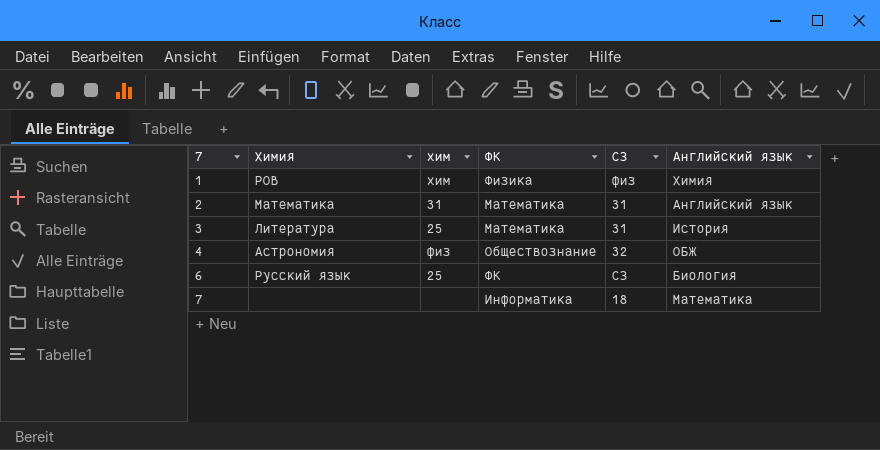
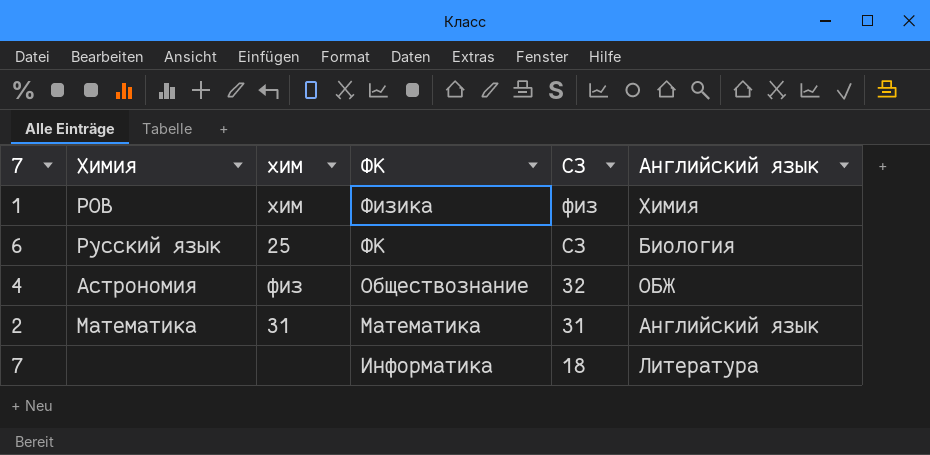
row order: 7 ascending -> СЗ descending
row 3: Литература | 25 | Математика | 31 | История -> none
7 | Английский язык: Математика -> Литература

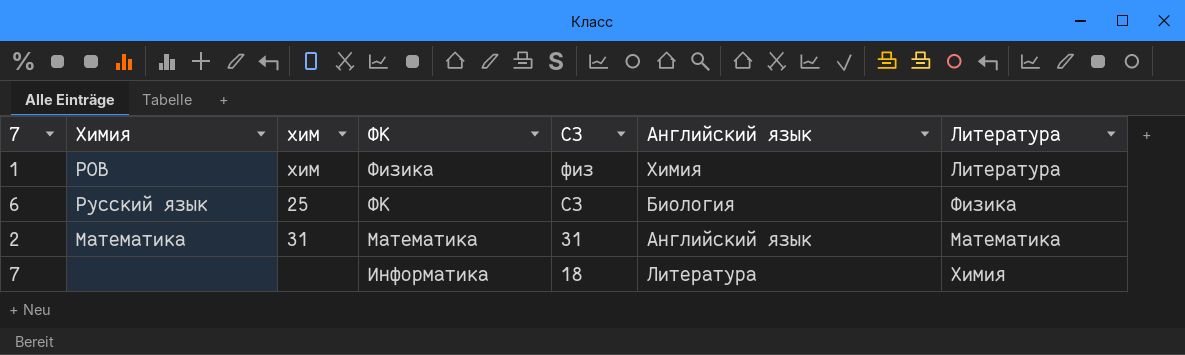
column Литература | position: none -> 7
row 4: Астрономия | физ | Обществознание | 32 | ОБЖ -> none

